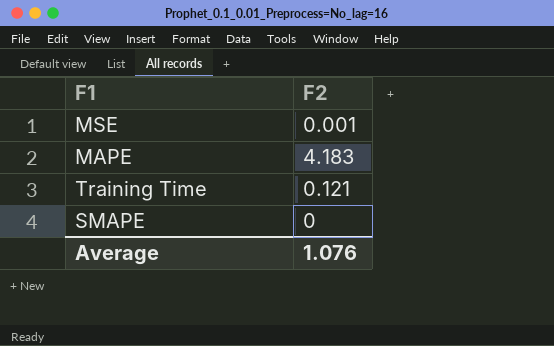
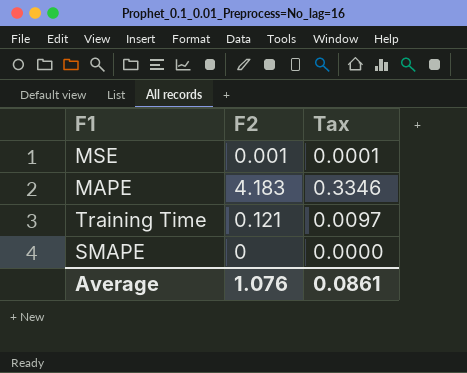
column Tax | formula: none -> [F2] * 0.08

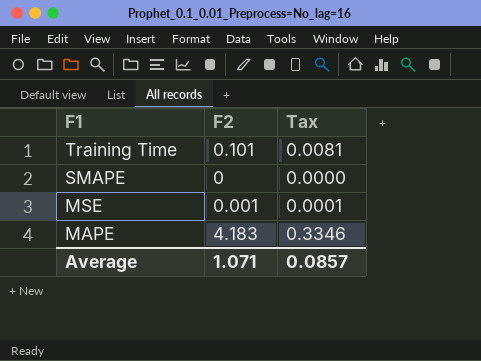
row order: none -> F1 descending
Training Time | F2: 0.121 -> 0.101
Training Time | Tax: 0.0097 -> 0.0081
Average | F2: 1.076 -> 1.071
Average | Tax: 0.0861 -> 0.0857

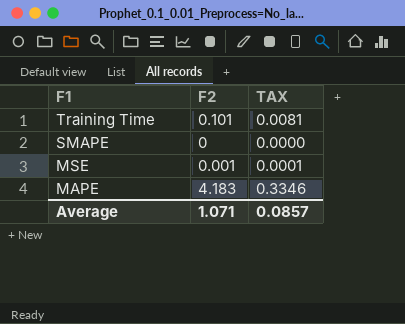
column name: Tax -> TAX

